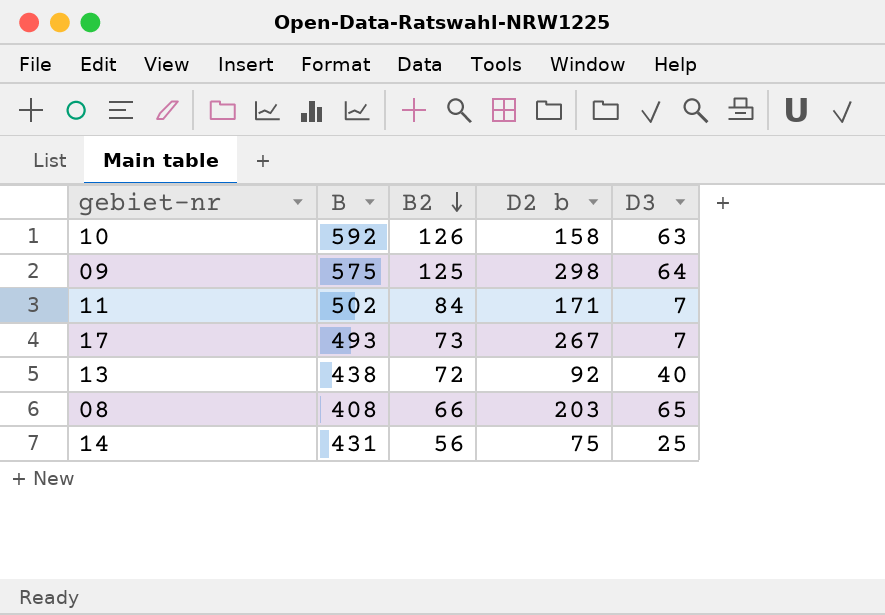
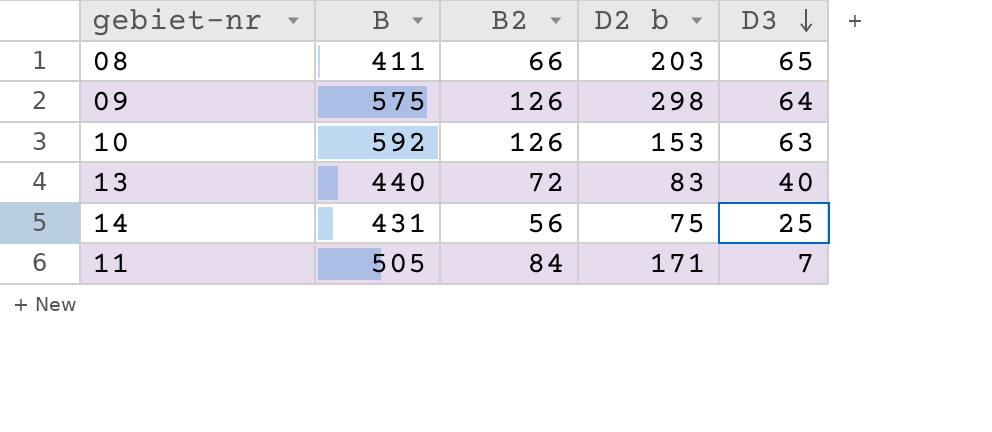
row order: B2 descending -> D3 descending
row 17: 493 | 73 | 267 | 7 -> none
08 | B: 408 -> 411
09 | B2: 125 -> 126
10 | D2 b: 158 -> 153
13 | B: 438 -> 440
13 | D2 b: 92 -> 83
11 | B: 502 -> 505

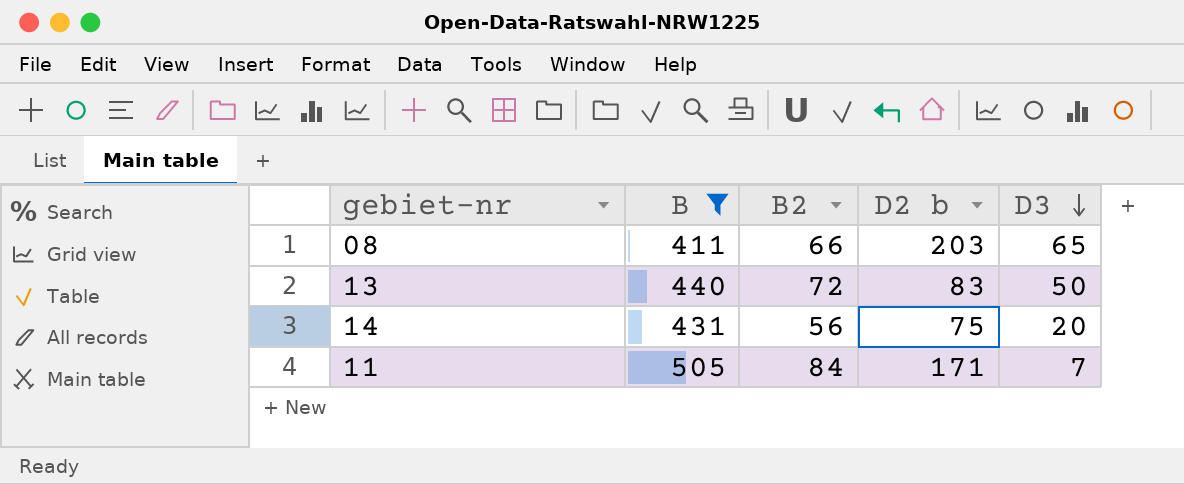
filter: none -> B <= 505
13 | D3: 40 -> 50
14 | D3: 25 -> 20

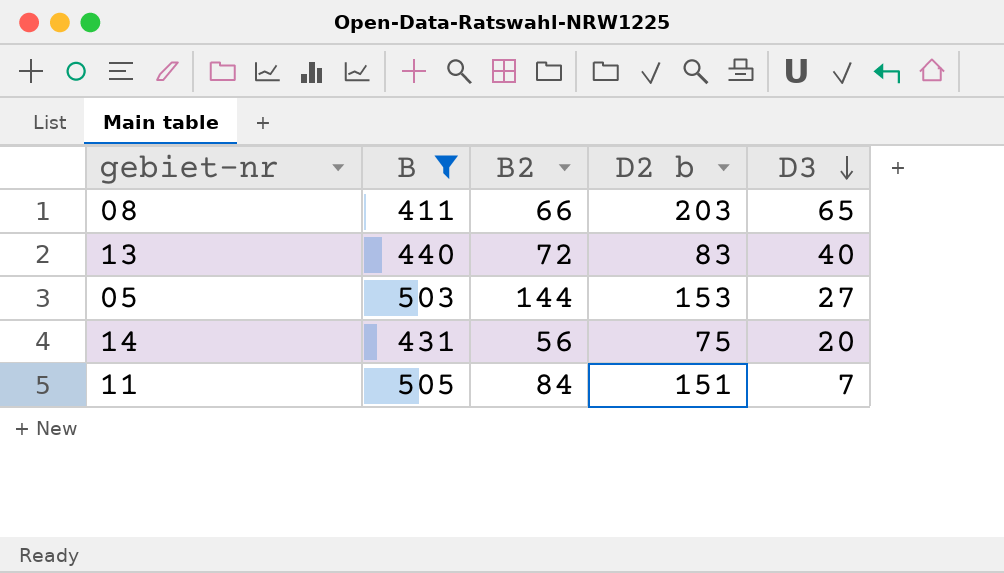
13 | D3: 50 -> 40
row 05: none -> 503 | 144 | 153 | 27
11 | D2 b: 171 -> 151

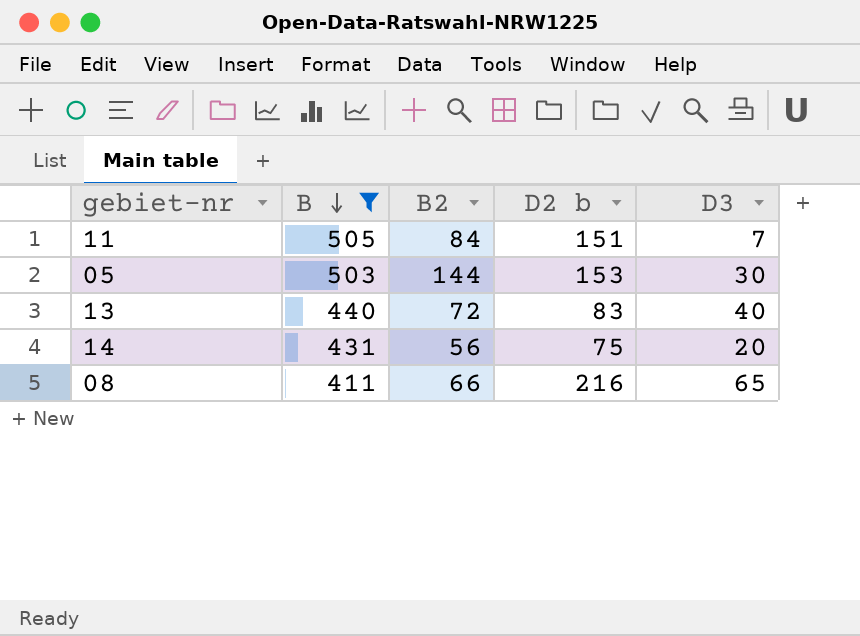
row order: D3 descending -> B descending
05 | D3: 27 -> 30
08 | D2 b: 203 -> 216

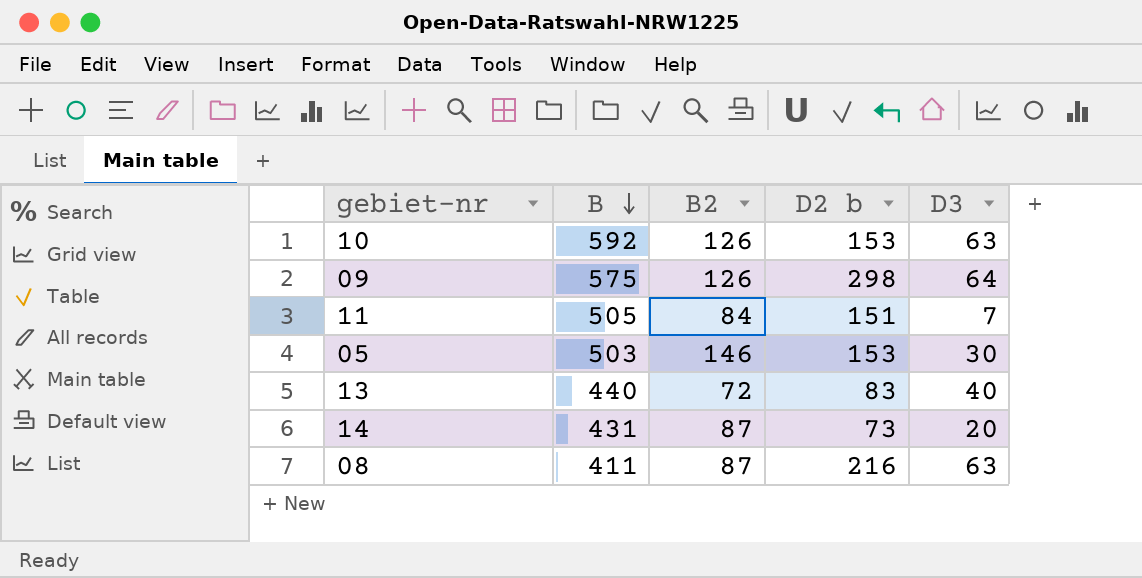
filter: B <= 505 -> none
05 | B2: 144 -> 146
14 | B2: 56 -> 87
14 | D2 b: 75 -> 73
08 | B2: 66 -> 87
08 | D3: 65 -> 63

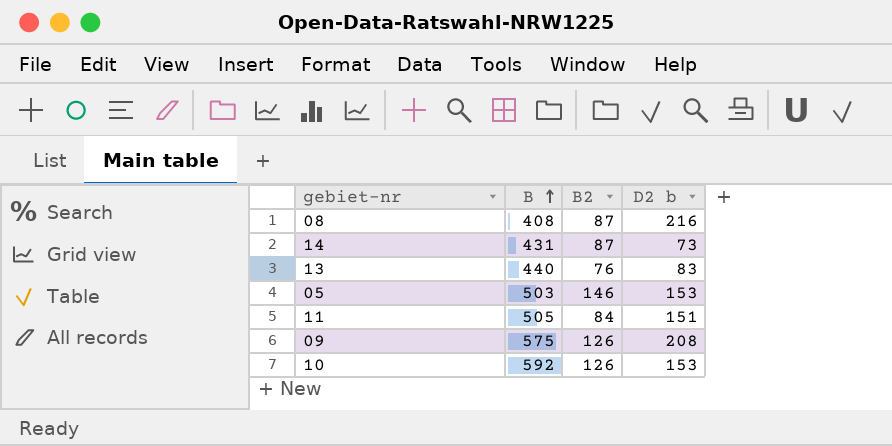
row order: B descending -> B ascending
column D3 | position: 5 -> none
08 | B: 411 -> 408
13 | B2: 72 -> 76
09 | D2 b: 298 -> 208

